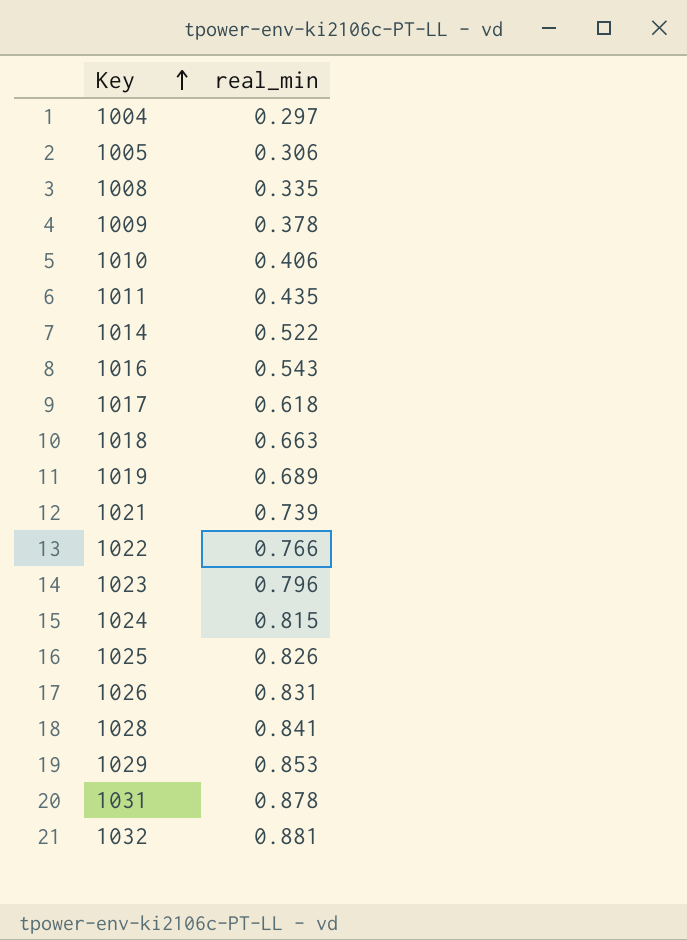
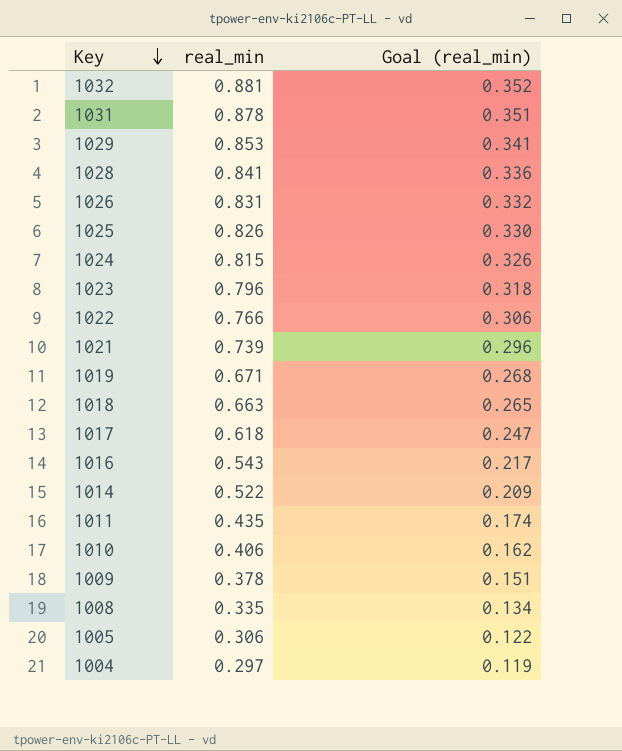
row order: Key ascending -> Key descending
column Goal (real_min) | formula: none -> [real_min] * 0.4
1019 | real_min: 0.689 -> 0.671

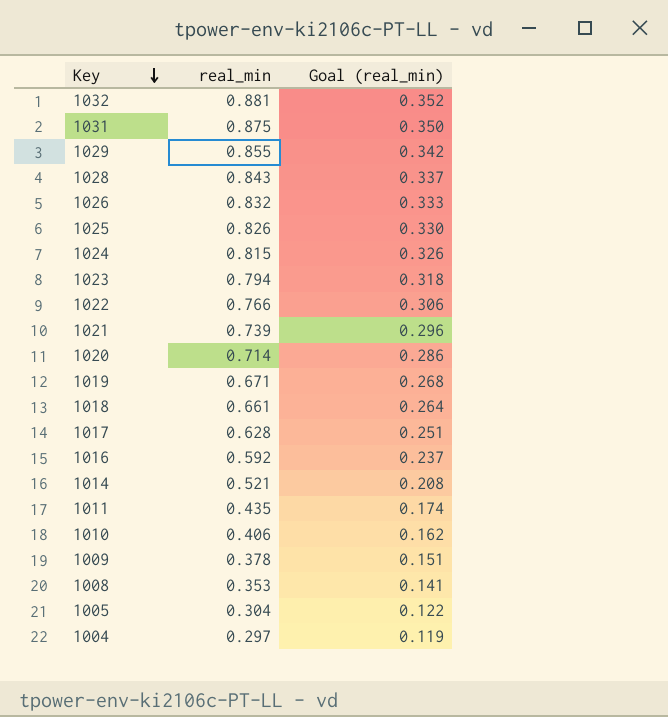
1031 | real_min: 0.878 -> 0.875
1031 | Goal (real_min): 0.351 -> 0.350
1029 | real_min: 0.853 -> 0.855
1029 | Goal (real_min): 0.341 -> 0.342
1028 | real_min: 0.841 -> 0.843
1028 | Goal (real_min): 0.336 -> 0.337
1026 | real_min: 0.831 -> 0.832
1026 | Goal (real_min): 0.332 -> 0.333
1023 | real_min: 0.796 -> 0.794
row 1020: none -> 0.714 | 0.286
1018 | real_min: 0.663 -> 0.661
1018 | Goal (real_min): 0.265 -> 0.264
1017 | real_min: 0.618 -> 0.628
1017 | Goal (real_min): 0.247 -> 0.251
1016 | real_min: 0.543 -> 0.592
1016 | Goal (real_min): 0.217 -> 0.237
1014 | real_min: 0.522 -> 0.521
1014 | Goal (real_min): 0.209 -> 0.208
1008 | real_min: 0.335 -> 0.353
1008 | Goal (real_min): 0.134 -> 0.141
1005 | real_min: 0.306 -> 0.304

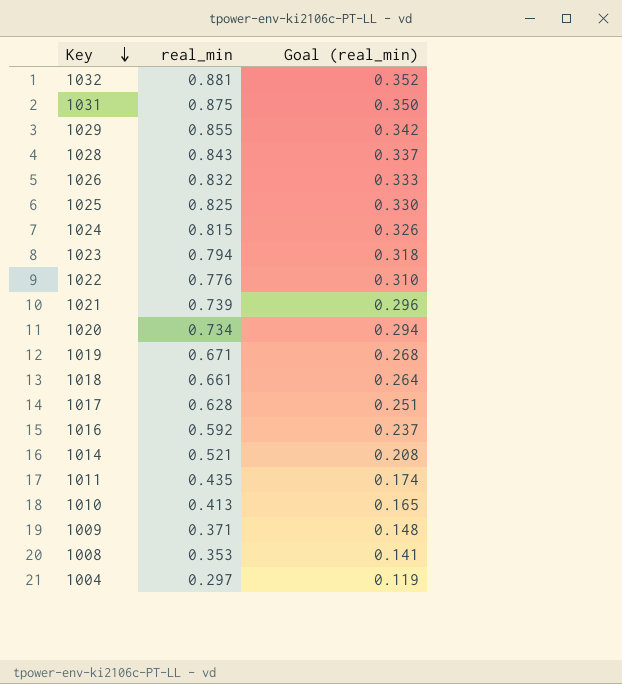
row 1005: 0.304 | 0.122 -> none
1025 | real_min: 0.826 -> 0.825
1022 | real_min: 0.766 -> 0.776
1022 | Goal (real_min): 0.306 -> 0.310
1020 | real_min: 0.714 -> 0.734
1020 | Goal (real_min): 0.286 -> 0.294
1010 | real_min: 0.406 -> 0.413
1010 | Goal (real_min): 0.162 -> 0.165
1009 | real_min: 0.378 -> 0.371
1009 | Goal (real_min): 0.151 -> 0.148

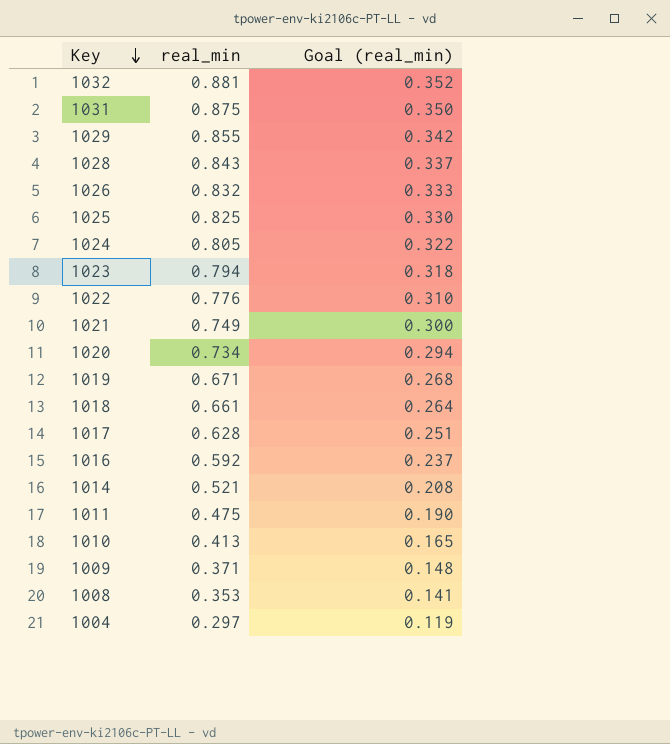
1024 | real_min: 0.815 -> 0.805
1024 | Goal (real_min): 0.326 -> 0.322
1021 | real_min: 0.739 -> 0.749
1021 | Goal (real_min): 0.296 -> 0.300
1011 | real_min: 0.435 -> 0.475
1011 | Goal (real_min): 0.174 -> 0.190

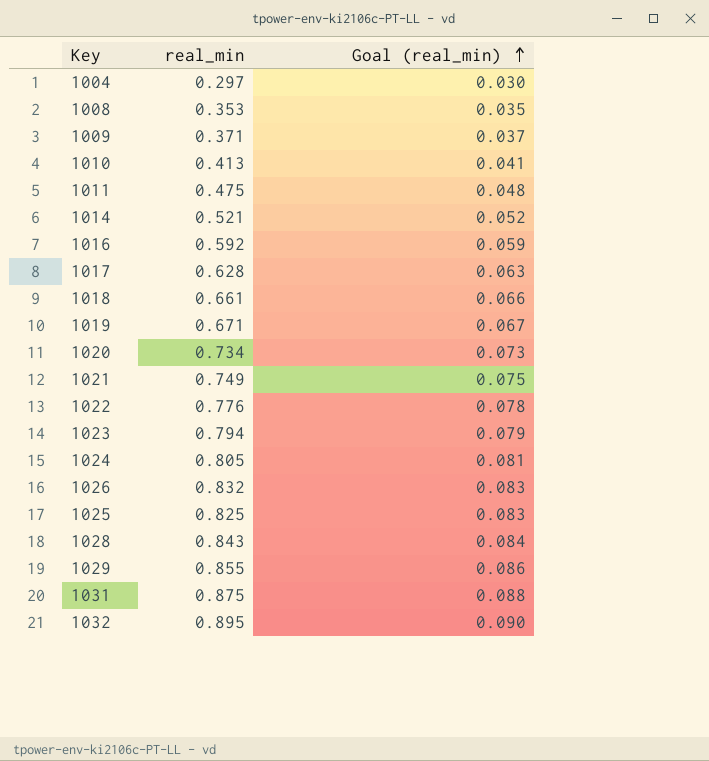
row order: Key descending -> Goal (real_min) ascending
column Goal (real_min) | formula: [real_min] * 0.4 -> [real_min] * 0.1
1032 | real_min: 0.881 -> 0.895

